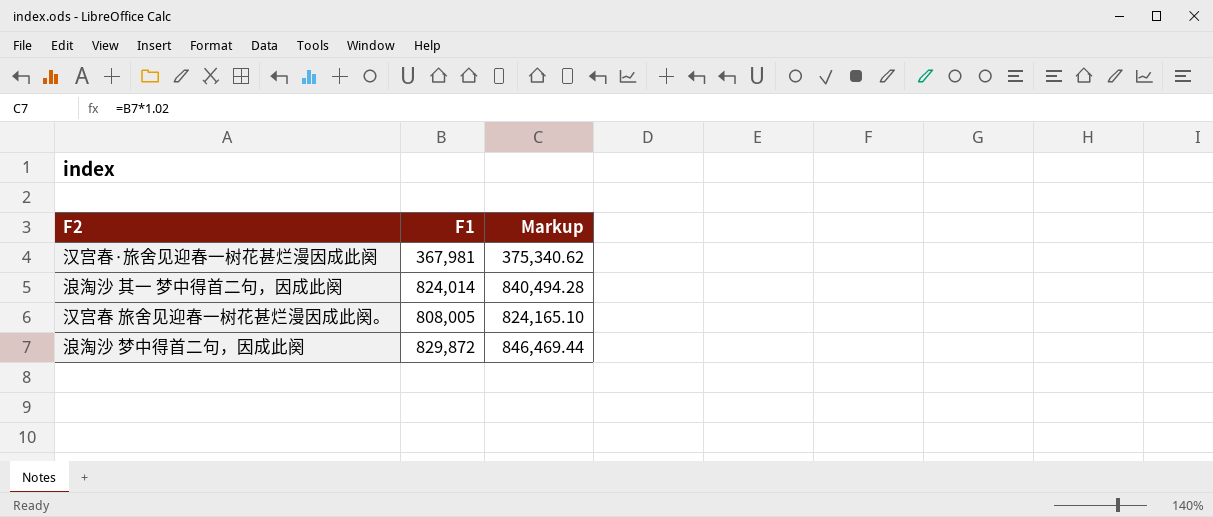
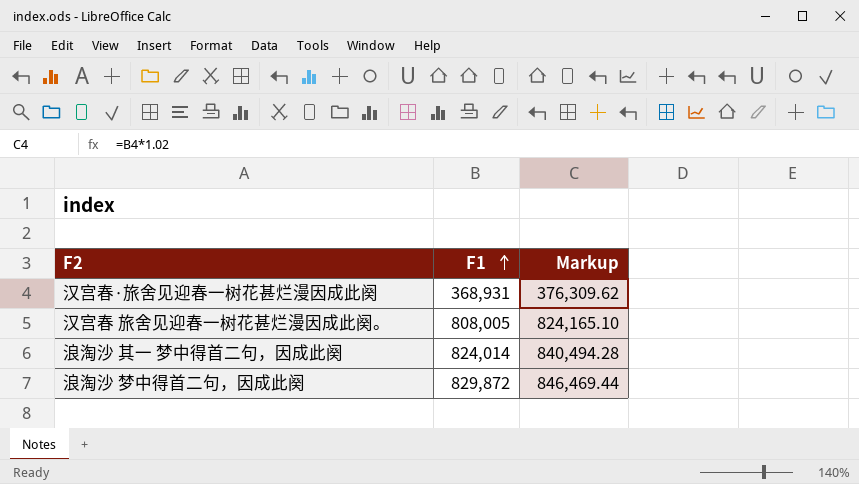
row order: none -> F1 ascending
汉宫春·旅舍见迎春一树花甚烂漫因成此阕 | F1: 367,981 -> 368,931
汉宫春·旅舍见迎春一树花甚烂漫因成此阕 | Markup: 375,340.62 -> 376,309.62

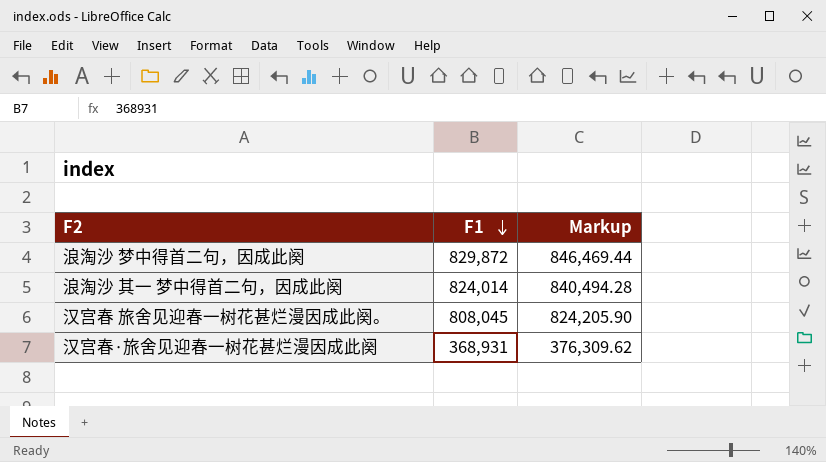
row order: F1 ascending -> F1 descending
汉宫春 旅舍见迎春一树花甚烂漫因成此阕。 | F1: 808,005 -> 808,045
汉宫春 旅舍见迎春一树花甚烂漫因成此阕。 | Markup: 824,165.10 -> 824,205.90

